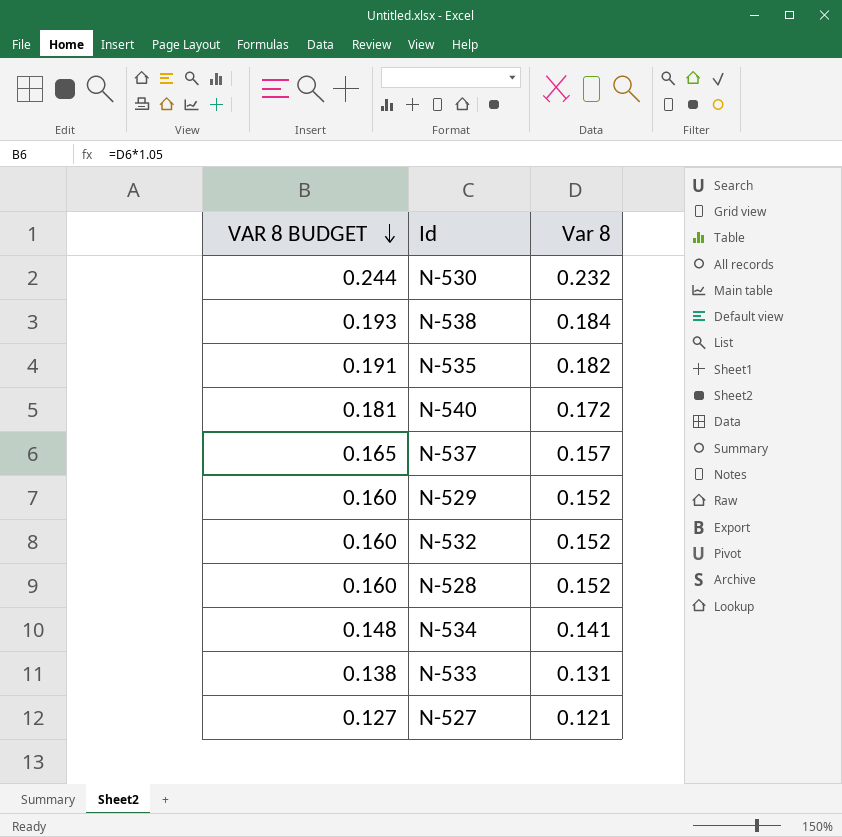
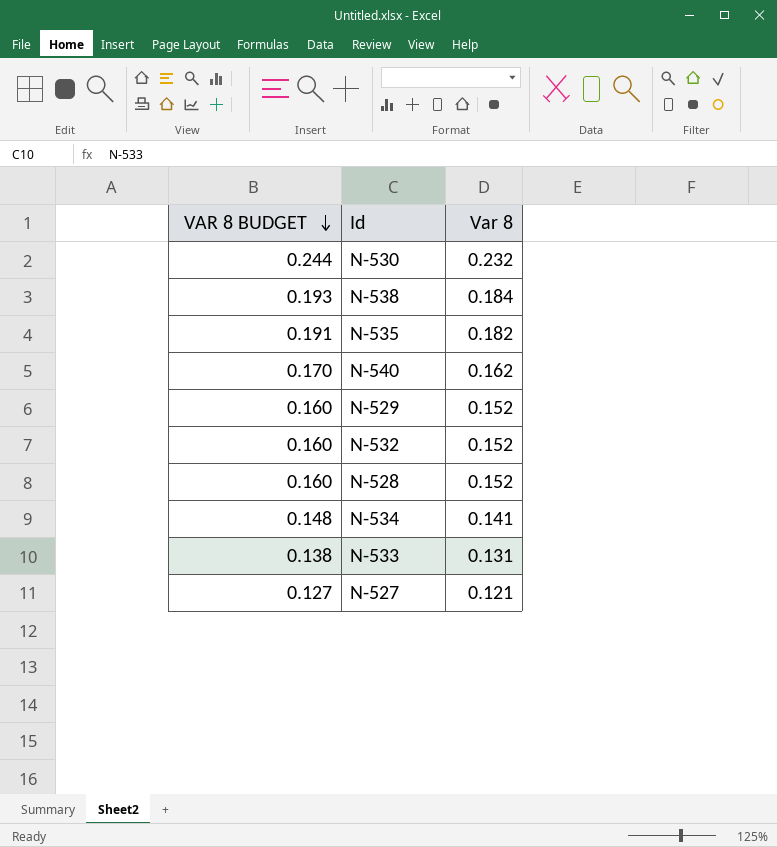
row N-537: 0.165 | 0.157 -> none
N-540 | VAR 8 BUDGET: 0.181 -> 0.170
N-540 | Var 8: 0.172 -> 0.162

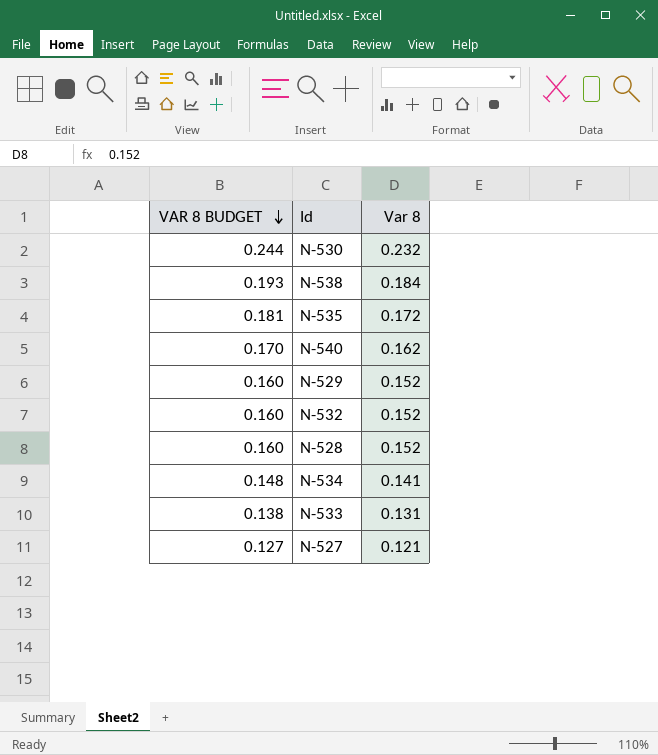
N-535 | VAR 8 BUDGET: 0.191 -> 0.181
N-535 | Var 8: 0.182 -> 0.172

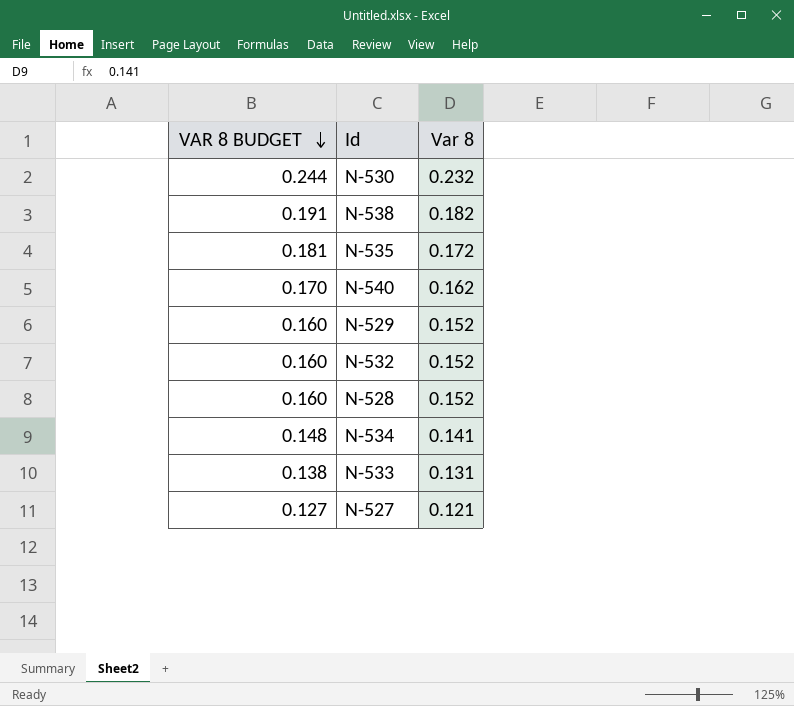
N-538 | VAR 8 BUDGET: 0.193 -> 0.191
N-538 | Var 8: 0.184 -> 0.182

